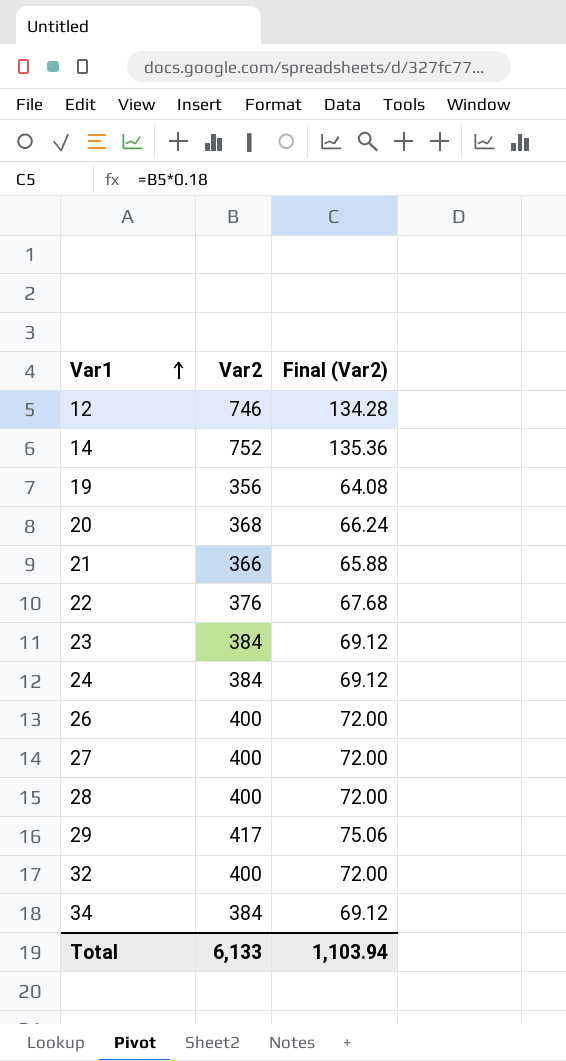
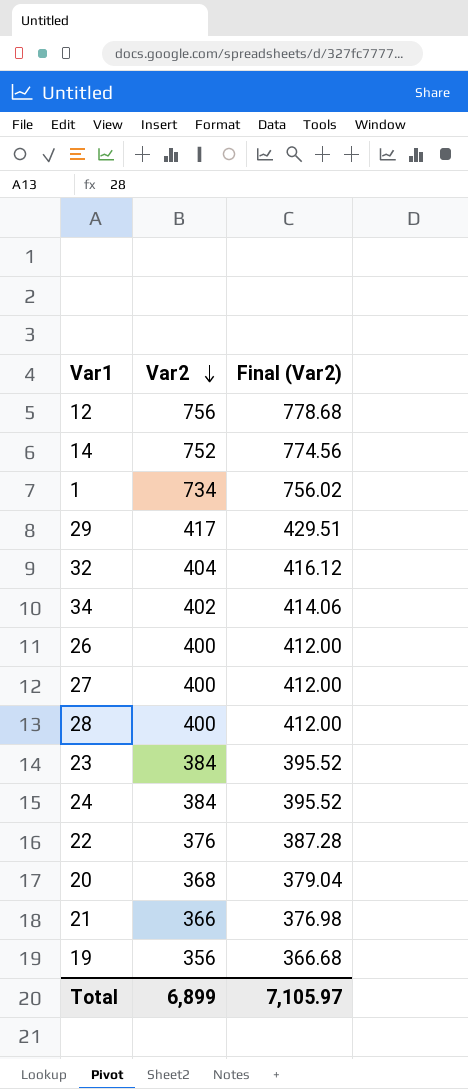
row order: Var1 ascending -> Var2 descending
column Final (Var2) | formula: [Var2] * 0.18 -> [Var2] * 1.03
12 | Var2: 746 -> 756
row 1: none -> 734 | 756.02
32 | Var2: 400 -> 404
34 | Var2: 384 -> 402
Total | Var2: 6,133 -> 6,899
Total | Final (Var2): 1,103.94 -> 7,105.97

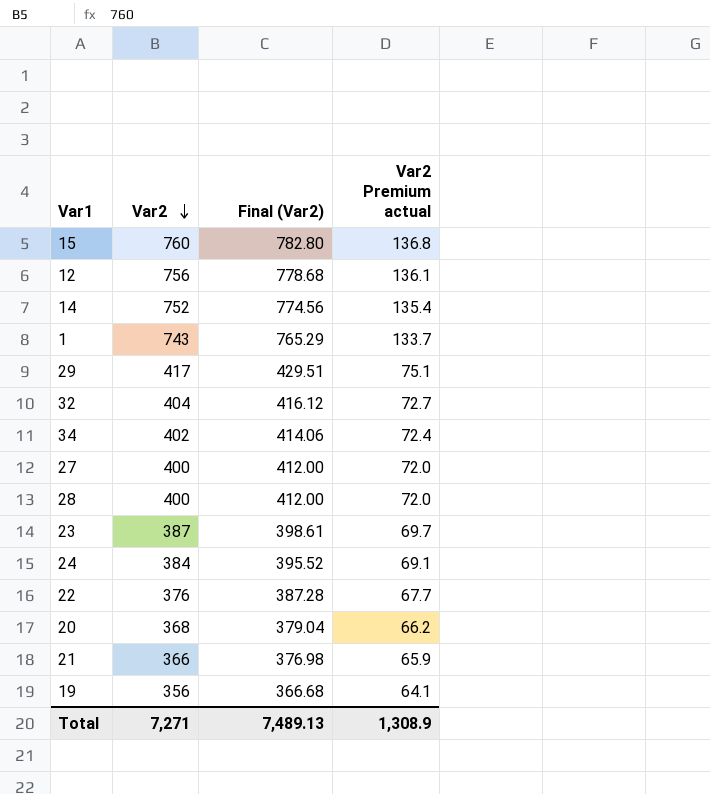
column Var2 Premium actual | formula: none -> [Var2] * 0.18
row 26: 400 | 412.00 -> none
row 15: none -> 760 | 782.80 | 136.8
1 | Var2: 734 -> 743
1 | Final (Var2): 756.02 -> 765.29
23 | Var2: 384 -> 387
23 | Final (Var2): 395.52 -> 398.61
Total | Var2: 6,899 -> 7,271
Total | Final (Var2): 7,105.97 -> 7,489.13

